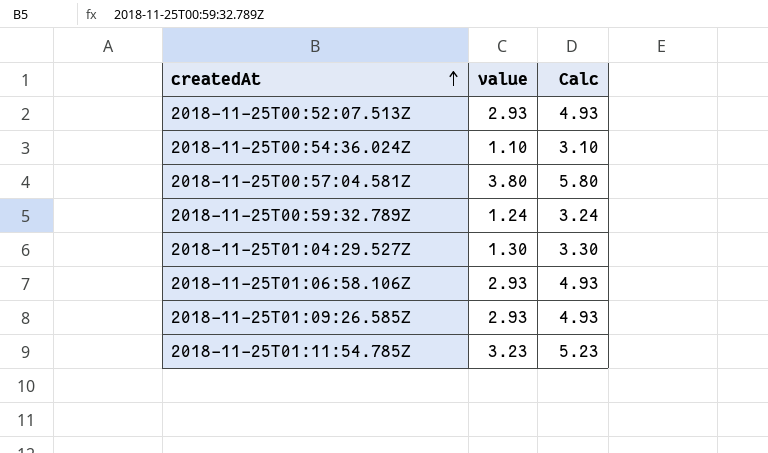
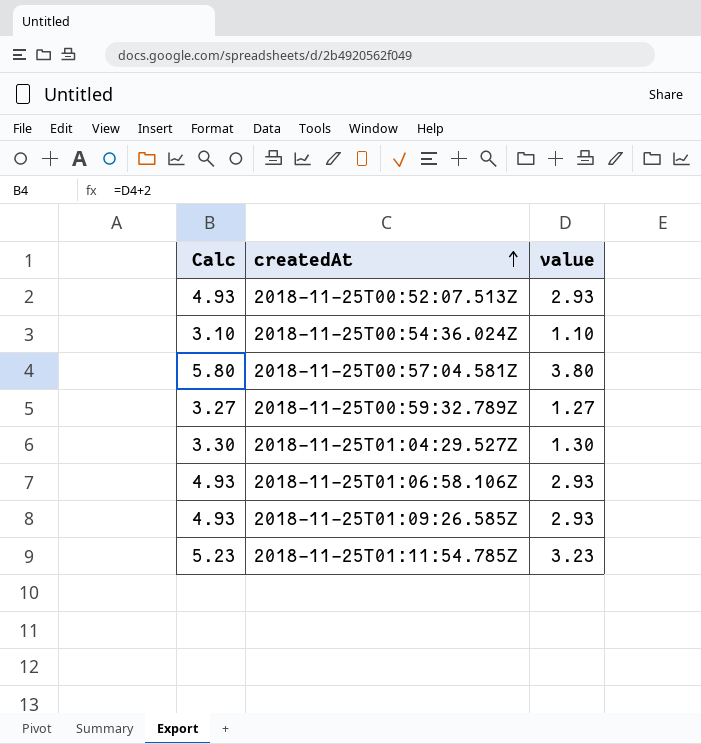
column Calc | position: 3 -> 1
2018-11-25T00:59:32.789Z | Calc: 3.24 -> 3.27
2018-11-25T00:59:32.789Z | value: 1.24 -> 1.27

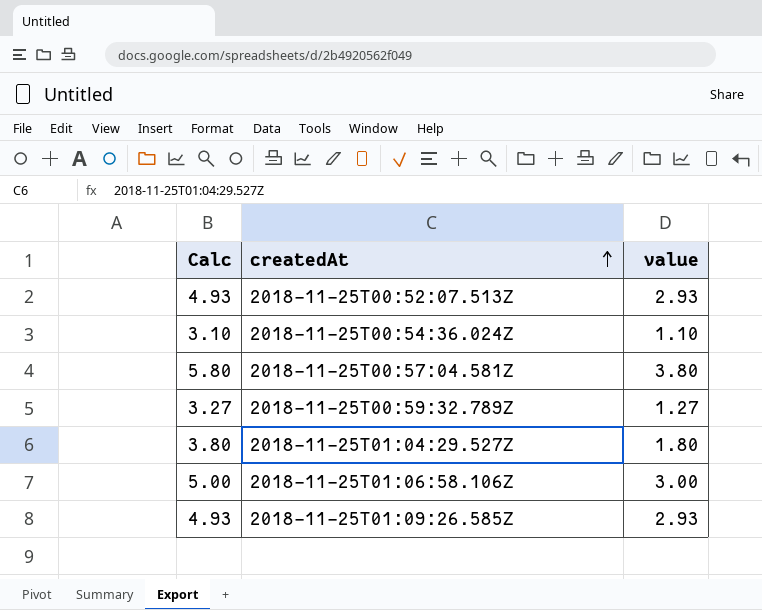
row 2018-11-25T01:11:54.785Z: 5.23 | 3.23 -> none
2018-11-25T01:04:29.527Z | Calc: 3.30 -> 3.80
2018-11-25T01:04:29.527Z | value: 1.30 -> 1.80
2018-11-25T01:06:58.106Z | Calc: 4.93 -> 5.00
2018-11-25T01:06:58.106Z | value: 2.93 -> 3.00

